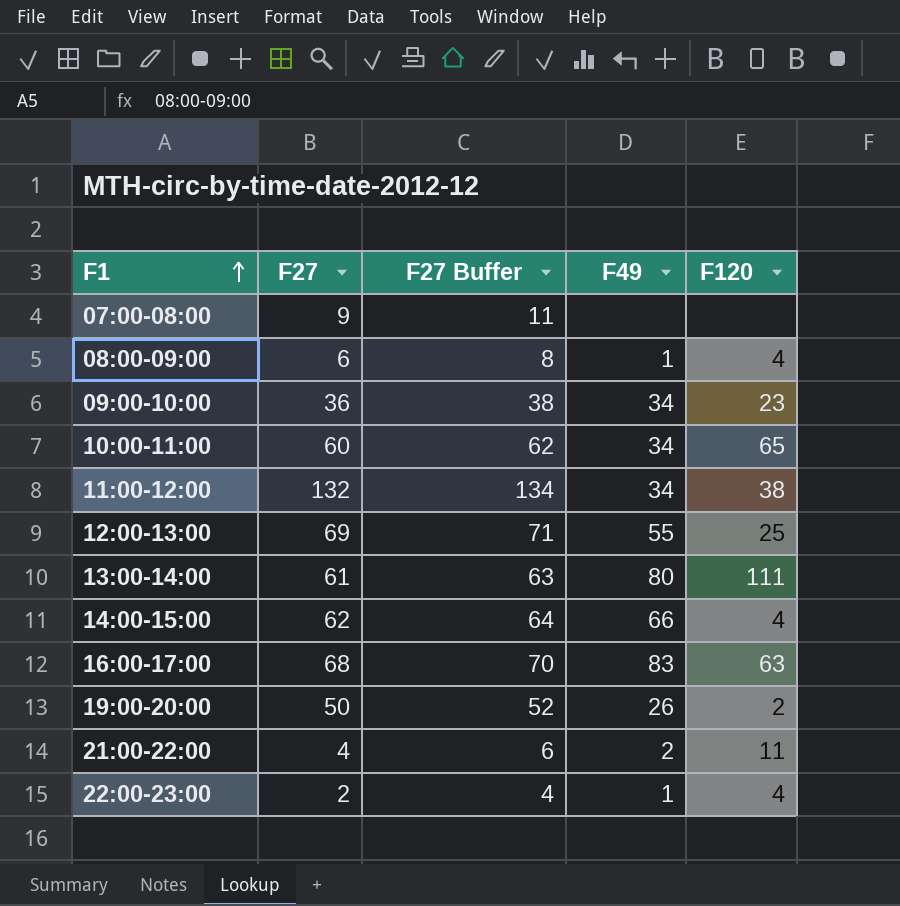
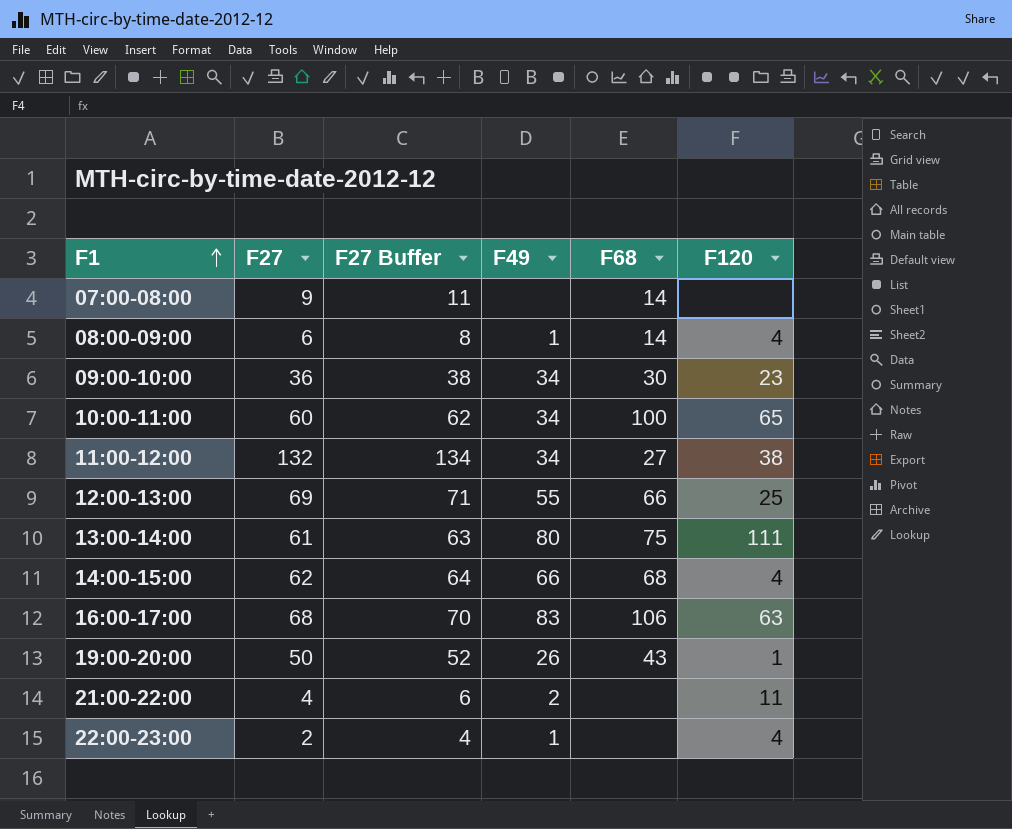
column F68 | position: none -> 5
19:00-20:00 | F120: 2 -> 1

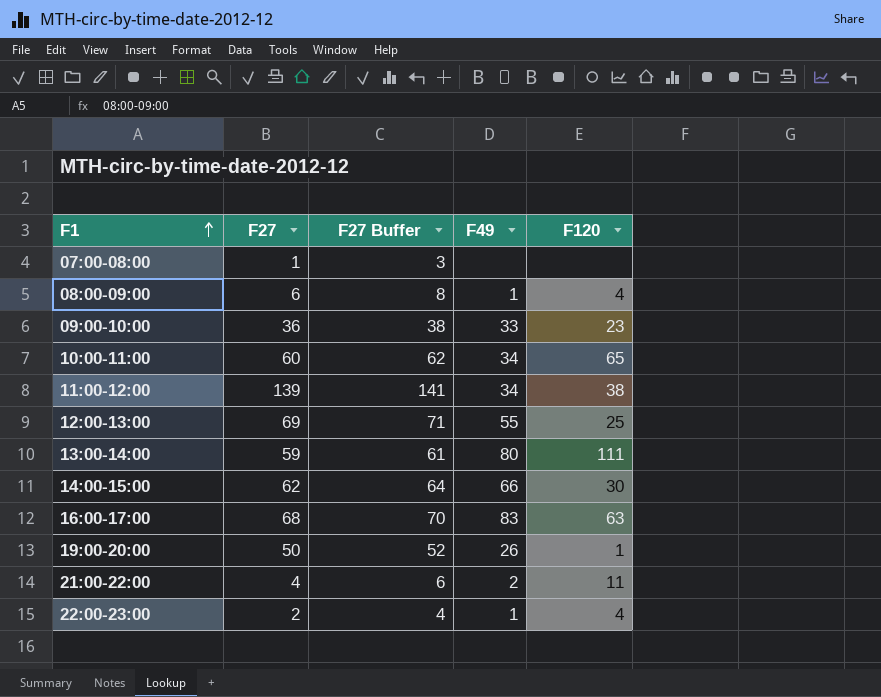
column F68 | position: 5 -> none
07:00-08:00 | F27: 9 -> 1
07:00-08:00 | F27 Buffer: 11 -> 3
09:00-10:00 | F49: 34 -> 33
11:00-12:00 | F27: 132 -> 139
11:00-12:00 | F27 Buffer: 134 -> 141
13:00-14:00 | F27: 61 -> 59
13:00-14:00 | F27 Buffer: 63 -> 61
14:00-15:00 | F120: 4 -> 30

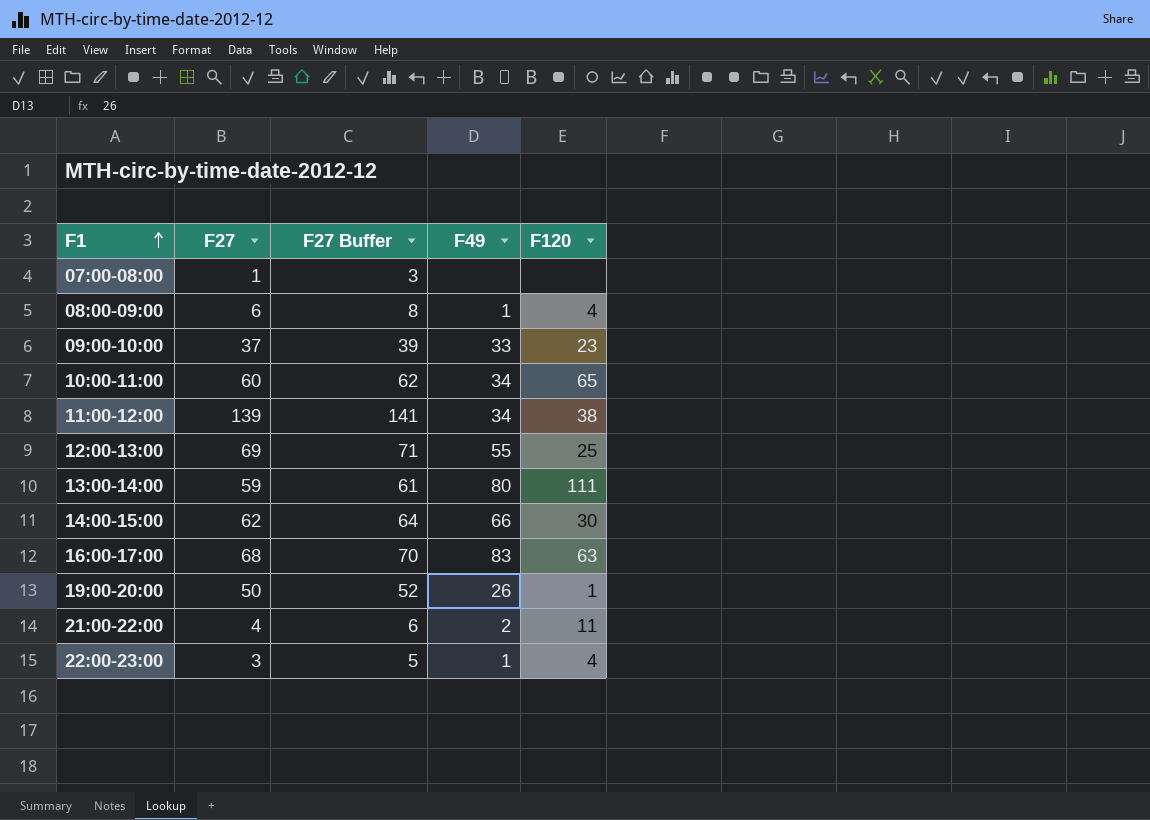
09:00-10:00 | F27: 36 -> 37
09:00-10:00 | F27 Buffer: 38 -> 39
22:00-23:00 | F27: 2 -> 3
22:00-23:00 | F27 Buffer: 4 -> 5

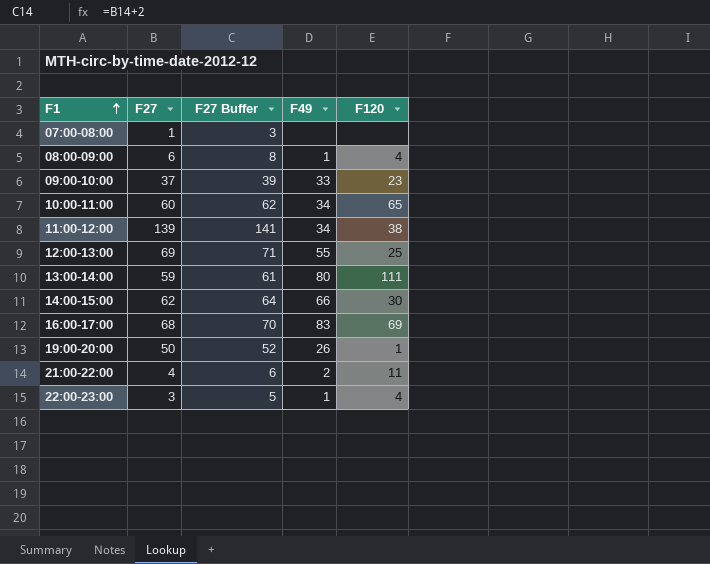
16:00-17:00 | F120: 63 -> 69

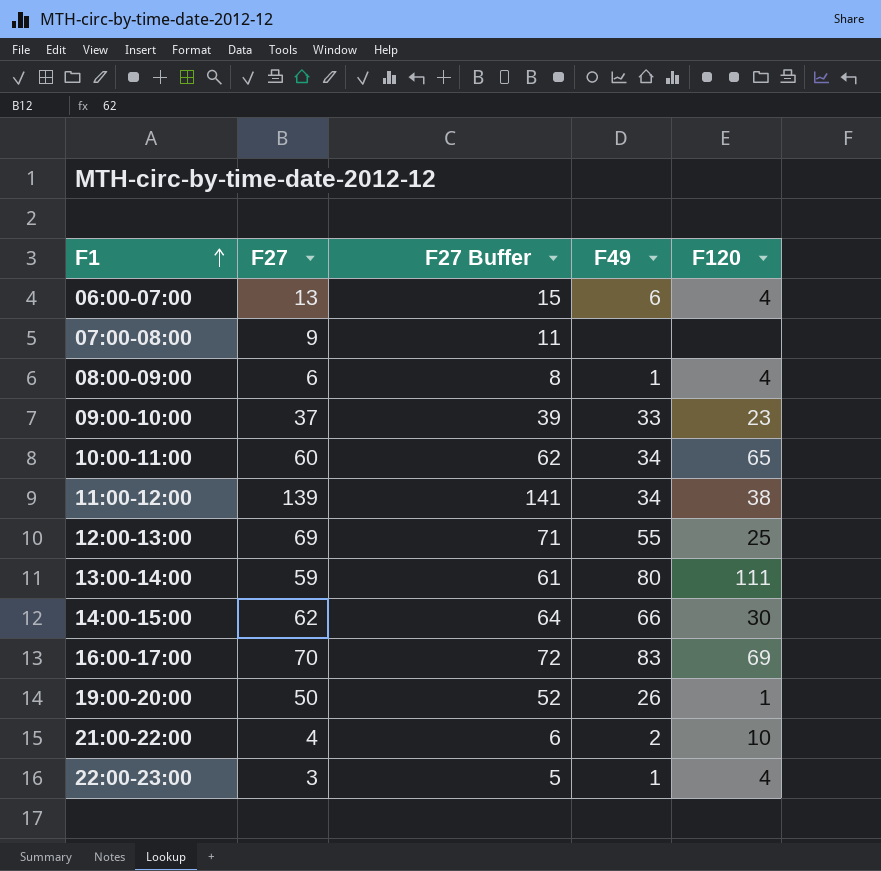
row 06:00-07:00: none -> 13 | 15 | 6 | 4
07:00-08:00 | F27: 1 -> 9
07:00-08:00 | F27 Buffer: 3 -> 11
16:00-17:00 | F27: 68 -> 70
16:00-17:00 | F27 Buffer: 70 -> 72
21:00-22:00 | F120: 11 -> 10

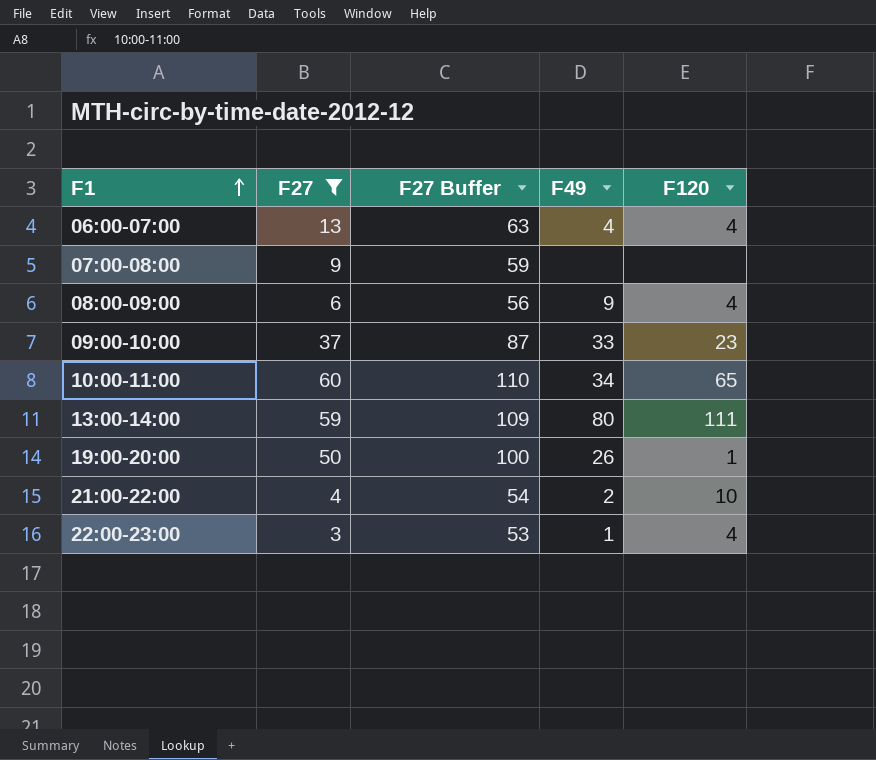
filter: none -> F27 <= 60
column F27 Buffer | formula: [F27] + 2 -> [F27] + 50
06:00-07:00 | F49: 6 -> 4
08:00-09:00 | F49: 1 -> 9

